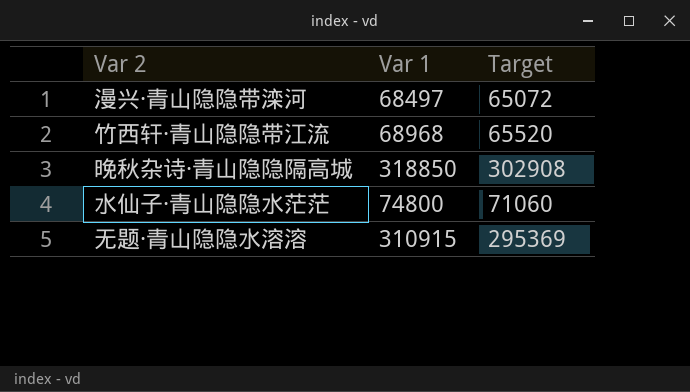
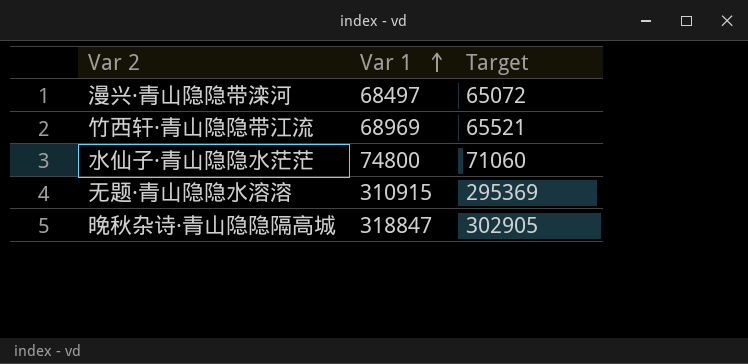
row order: none -> Var 1 ascending
竹西轩·青山隐隐带江流 | Var 1: 68968 -> 68969
竹西轩·青山隐隐带江流 | Target: 65520 -> 65521
晚秋杂诗·青山隐隐隔高城 | Var 1: 318850 -> 318847
晚秋杂诗·青山隐隐隔高城 | Target: 302908 -> 302905

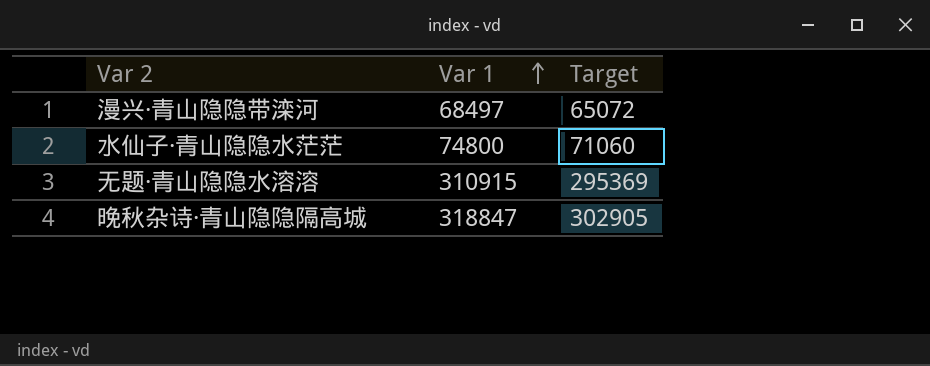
row 竹西轩·青山隐隐带江流: 68969 | 65521 -> none

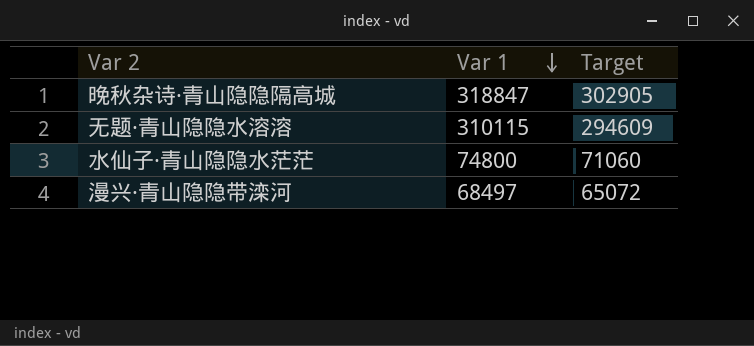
row order: Var 1 ascending -> Var 1 descending
无题·青山隐隐水溶溶 | Var 1: 310915 -> 310115
无题·青山隐隐水溶溶 | Target: 295369 -> 294609

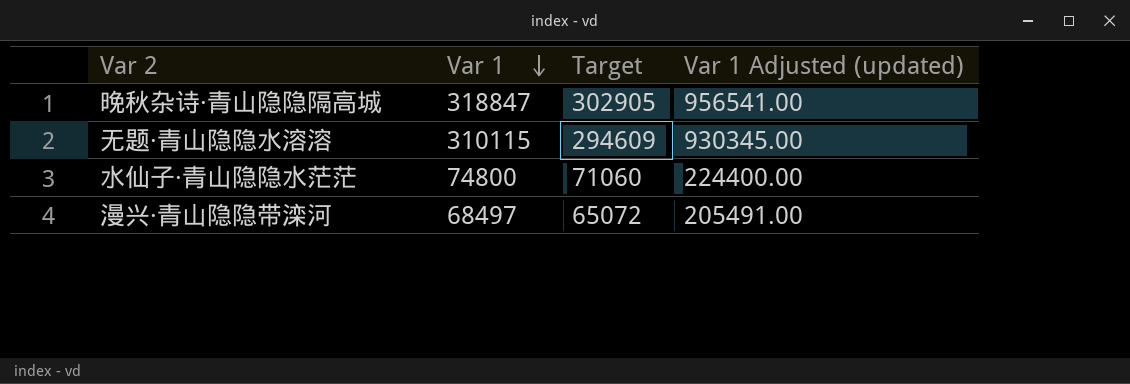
column Var 1 Adjusted (updated) | formula: none -> [Var 1] * 3

